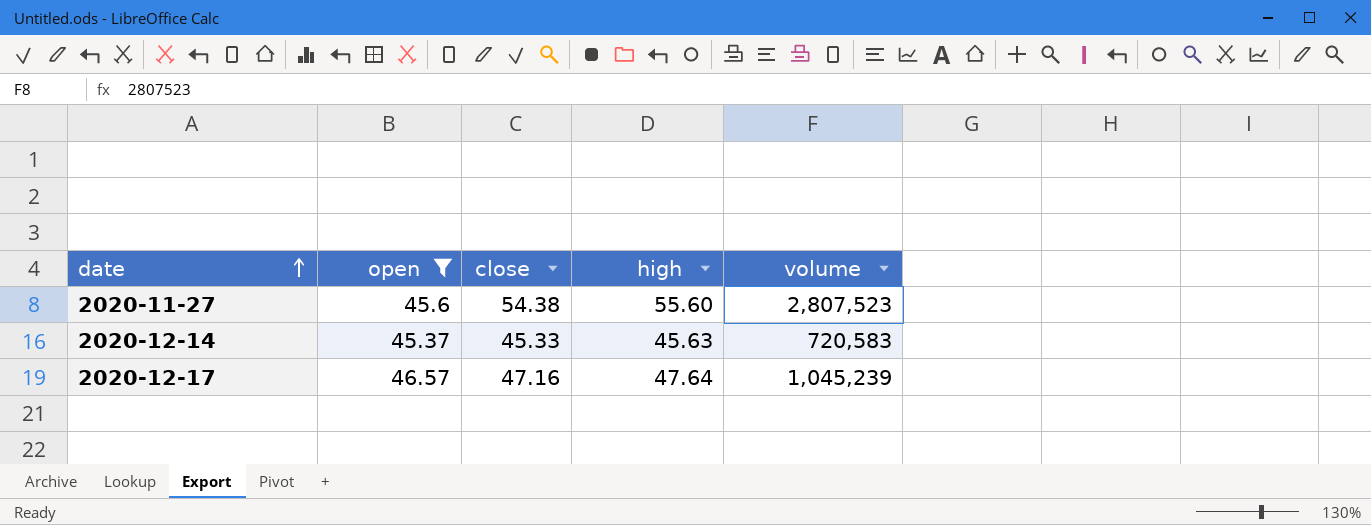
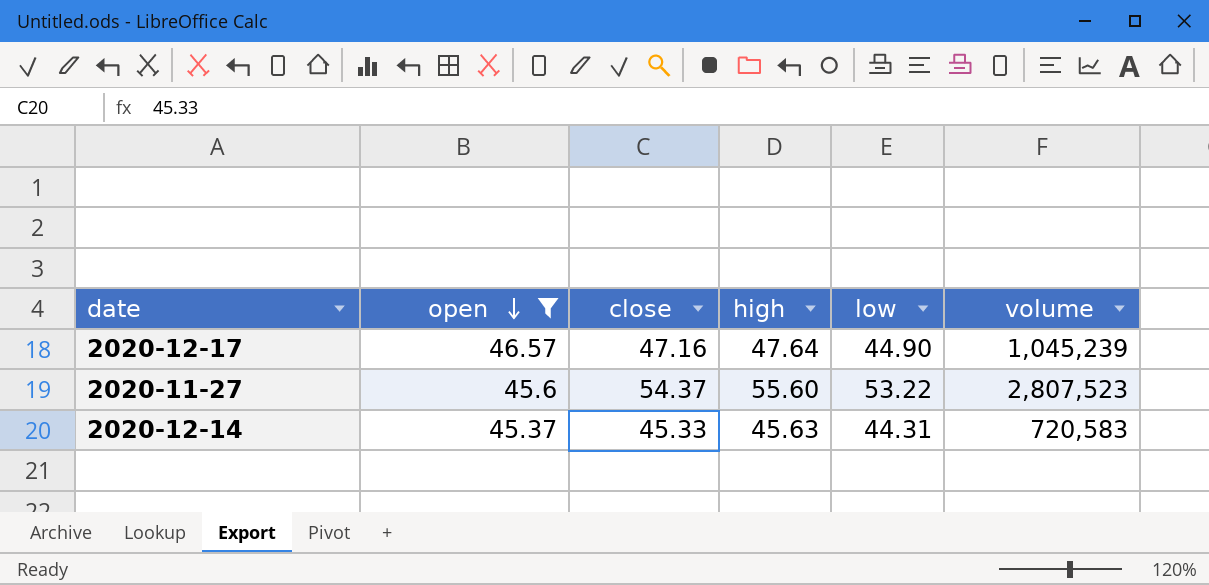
row order: date ascending -> open descending
column low | position: none -> 5
2020-11-27 | close: 54.38 -> 54.37

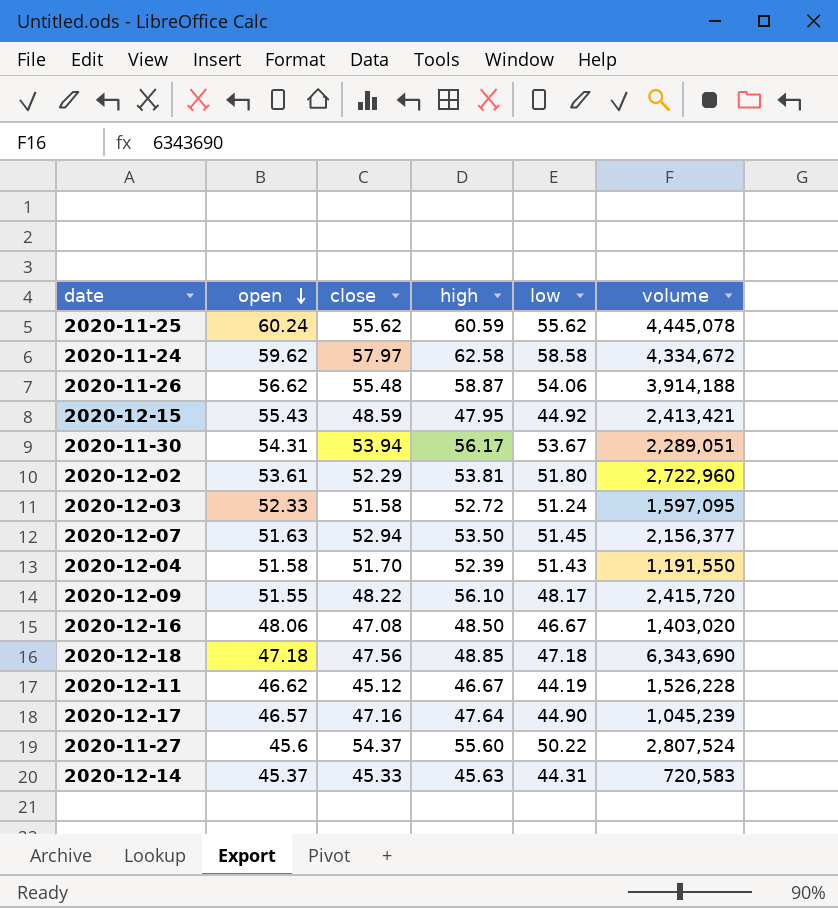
filter: open <= 46.57 -> none
2020-11-27 | low: 53.22 -> 50.22
2020-11-27 | volume: 2,807,523 -> 2,807,524

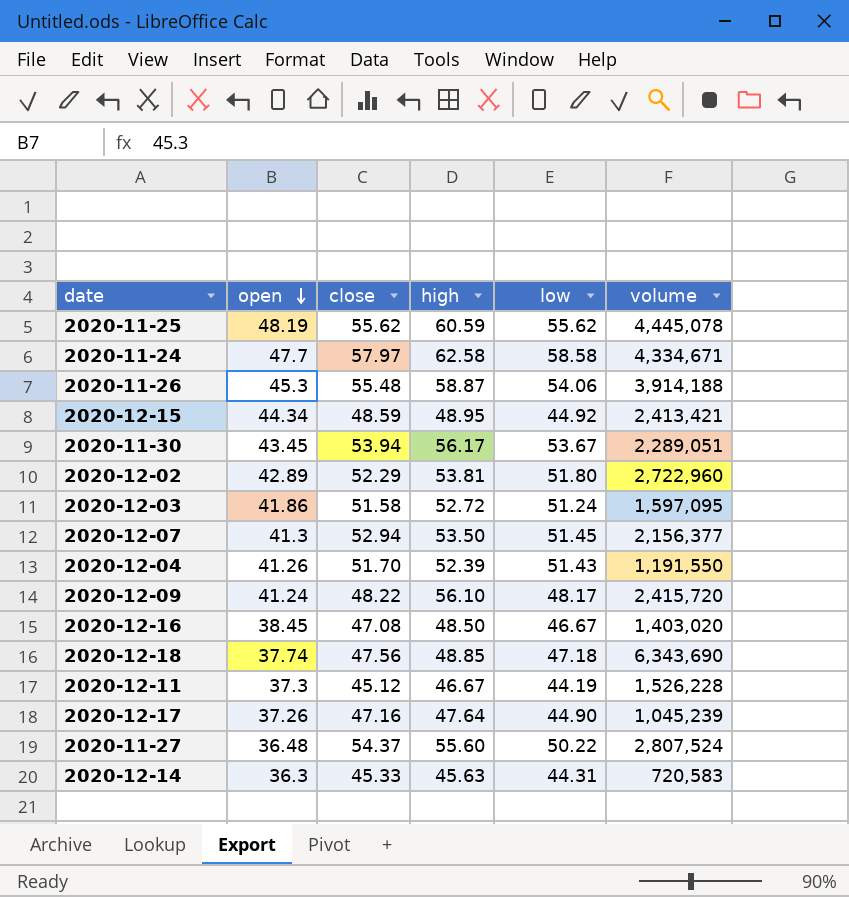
2020-11-25 | open: 60.24 -> 48.19
2020-11-24 | open: 59.62 -> 47.7
2020-11-24 | volume: 4,334,672 -> 4,334,671
2020-11-26 | open: 56.62 -> 45.3
2020-12-15 | open: 55.43 -> 44.34
2020-12-15 | high: 47.95 -> 48.95
2020-11-30 | open: 54.31 -> 43.45
2020-12-02 | open: 53.61 -> 42.89
2020-12-03 | open: 52.33 -> 41.86
2020-12-07 | open: 51.63 -> 41.3
2020-12-04 | open: 51.58 -> 41.26
2020-12-09 | open: 51.55 -> 41.24
2020-12-16 | open: 48.06 -> 38.45
2020-12-18 | open: 47.18 -> 37.74
2020-12-11 | open: 46.62 -> 37.3
2020-12-17 | open: 46.57 -> 37.26
2020-11-27 | open: 45.6 -> 36.48
2020-12-14 | open: 45.37 -> 36.3

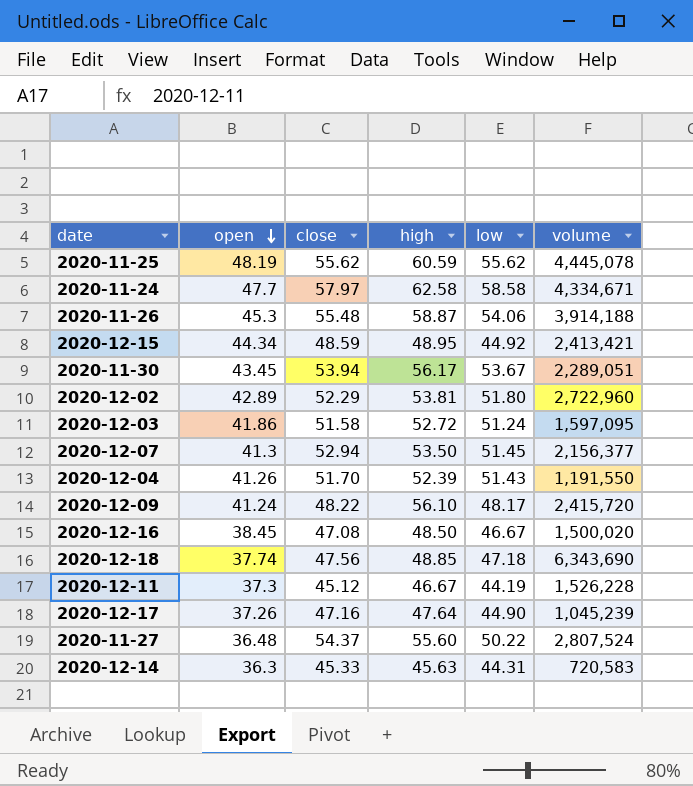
2020-12-16 | volume: 1,403,020 -> 1,500,020

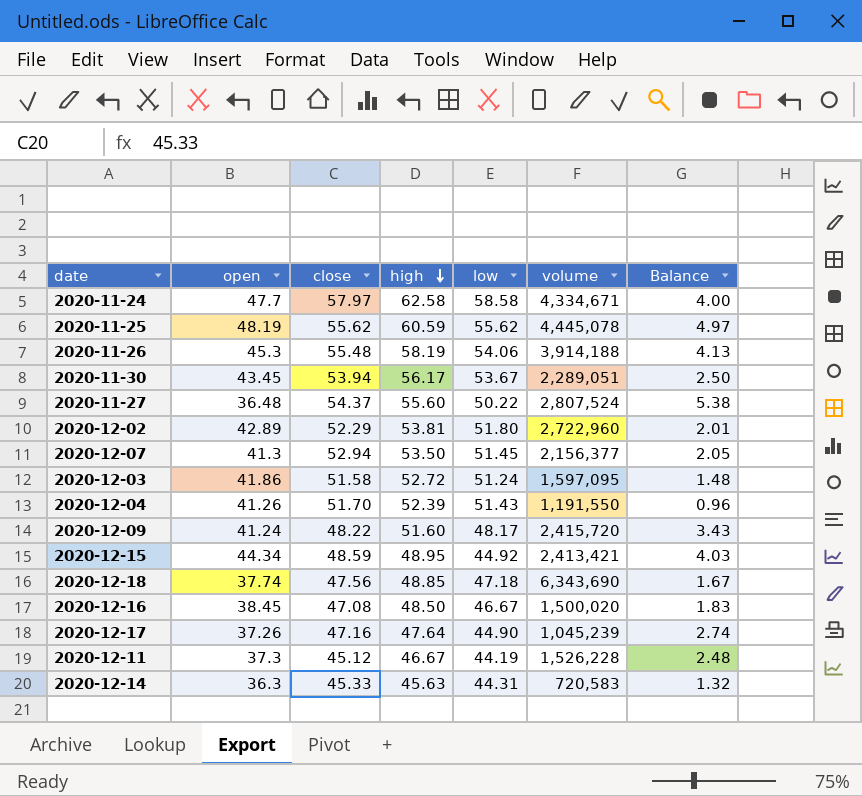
row order: open descending -> high descending
column Balance | formula: none -> [high] - [low]
2020-11-26 | high: 58.87 -> 58.19
2020-12-09 | high: 56.10 -> 51.60

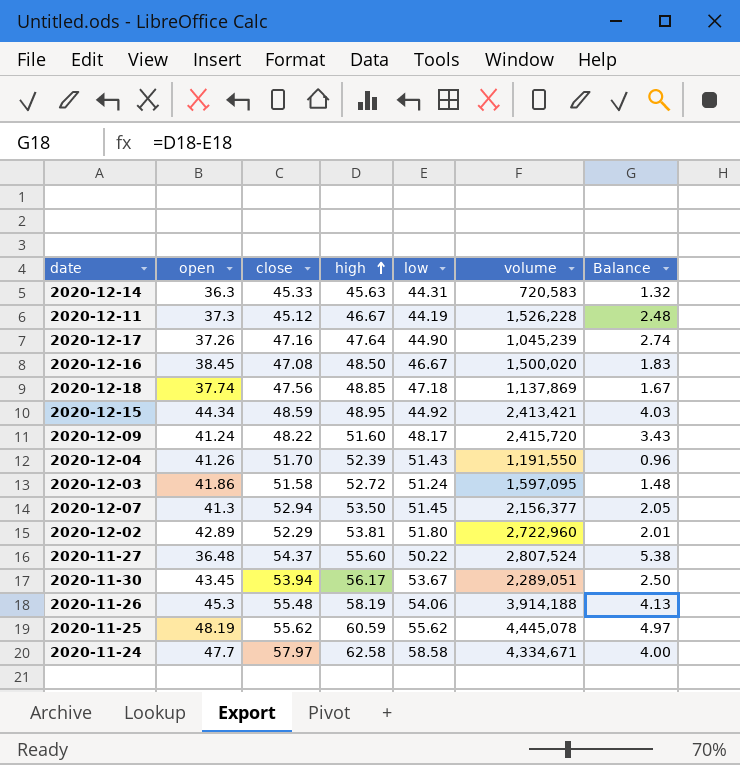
row order: high descending -> high ascending
2020-12-18 | volume: 6,343,690 -> 1,137,869

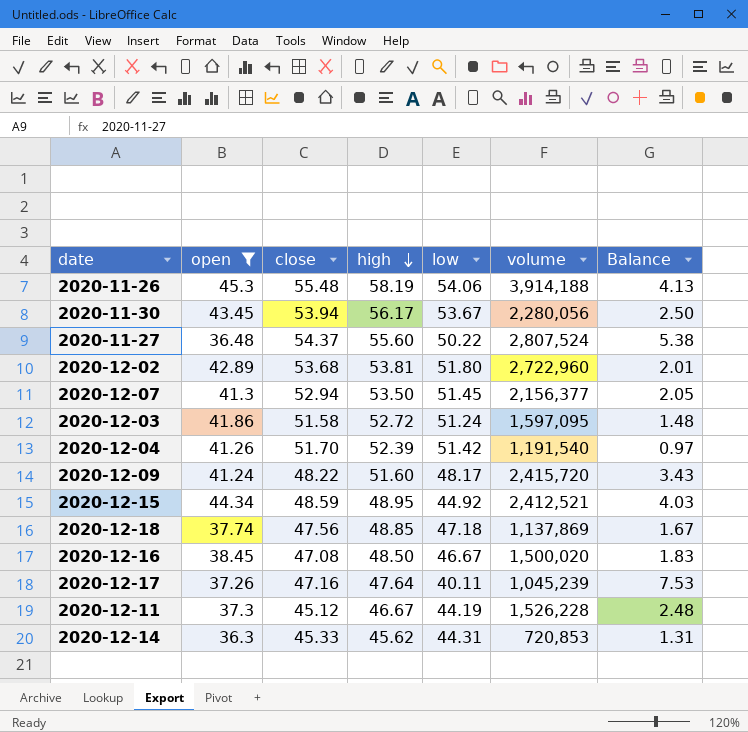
filter: none -> open <= 45.3
row order: high ascending -> high descending
2020-11-30 | volume: 2,289,051 -> 2,280,056
2020-12-02 | close: 52.29 -> 53.68
2020-12-04 | low: 51.43 -> 51.42
2020-12-04 | volume: 1,191,550 -> 1,191,540
2020-12-04 | Balance: 0.96 -> 0.97
2020-12-15 | volume: 2,413,421 -> 2,412,521
2020-12-17 | low: 44.90 -> 40.11
2020-12-17 | Balance: 2.74 -> 7.53
2020-12-14 | high: 45.63 -> 45.62
2020-12-14 | volume: 720,583 -> 720,853
2020-12-14 | Balance: 1.32 -> 1.31

